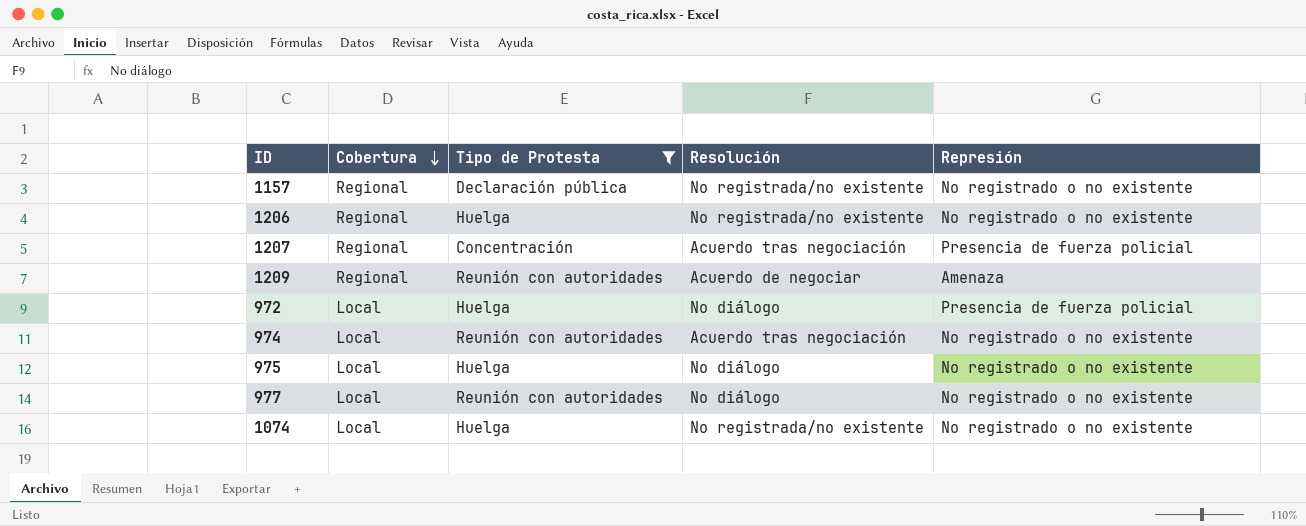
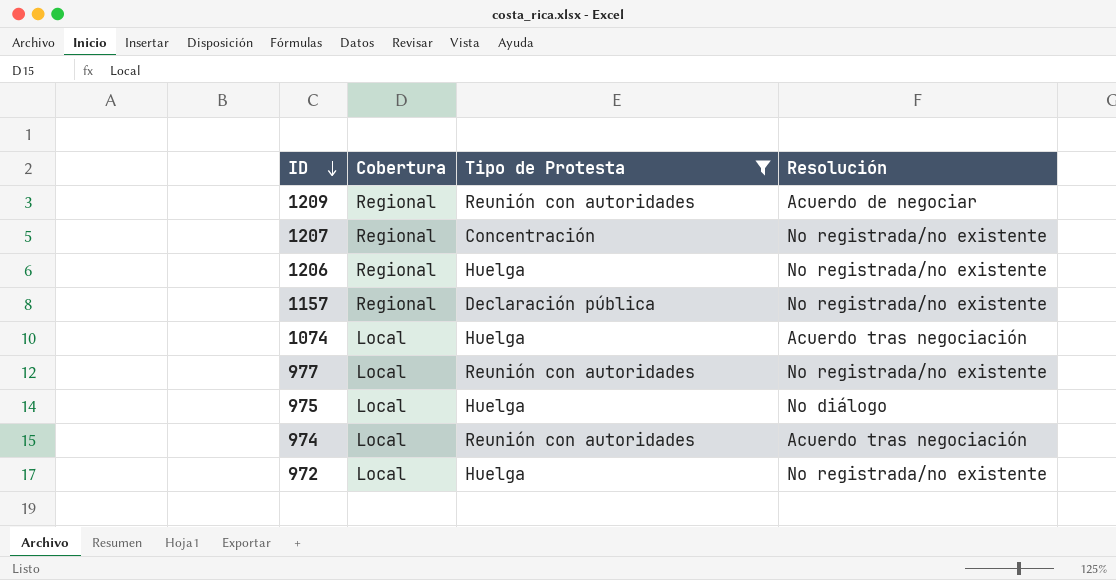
row order: Cobertura descending -> ID descending
column Represión | position: 5 -> none
1207 | Resolución: Acuerdo tras negociación -> No registrada/no existente
1074 | Resolución: No registrada/no existente -> Acuerdo tras negociación
977 | Resolución: No diálogo -> No registrada/no existente
972 | Resolución: No diálogo -> No registrada/no existente

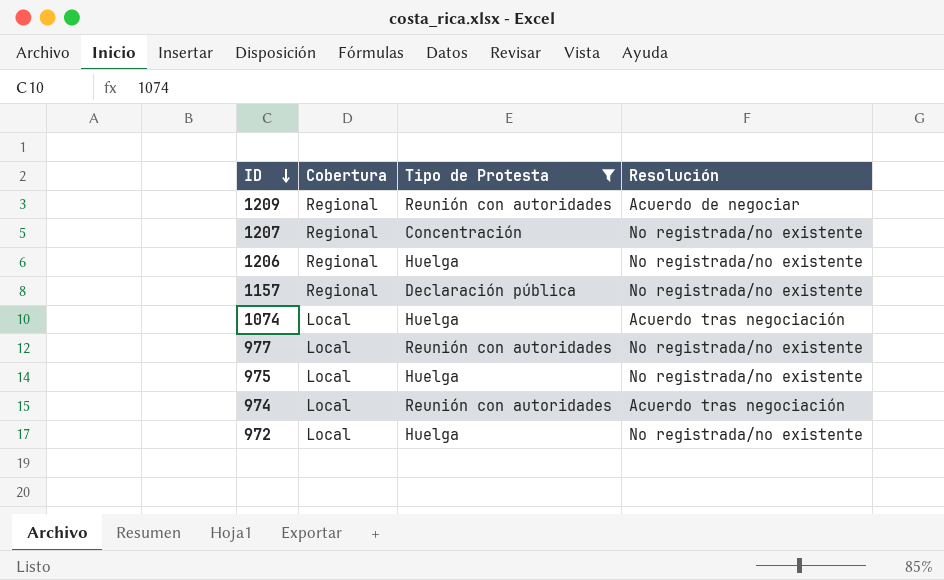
975 | Resolución: No diálogo -> No registrada/no existente

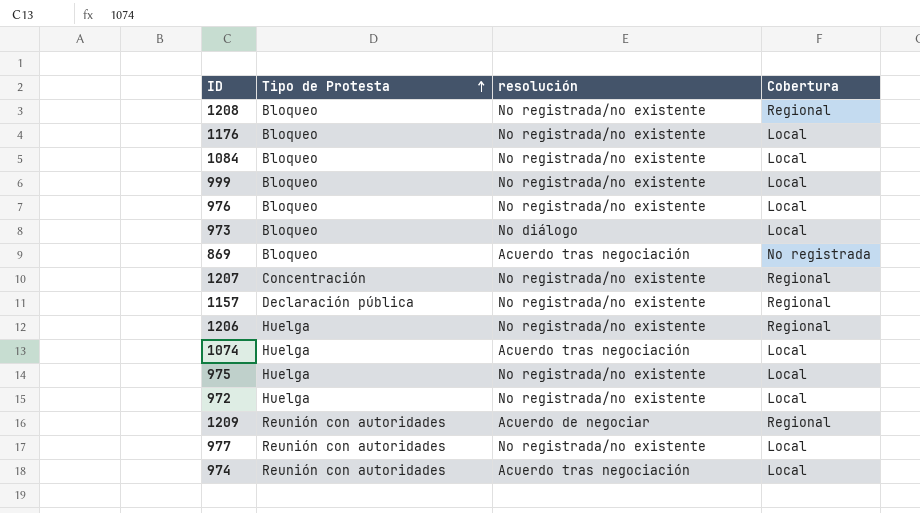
filter: Tipo de Protesta != Bloqueo -> none
row order: ID descending -> Tipo de Protesta ascending
column name: Resolución -> resolución
column Cobertura | position: 2 -> 4

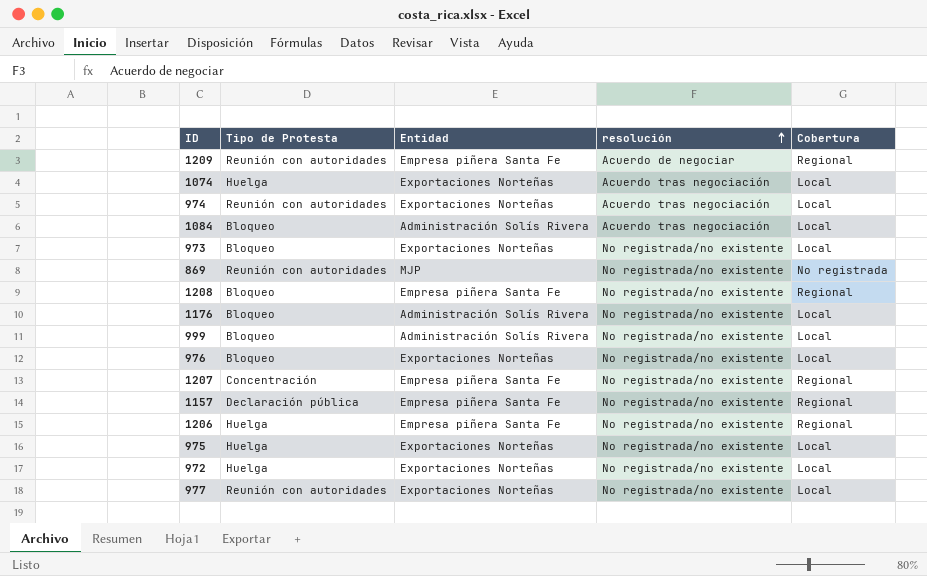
row order: Tipo de Protesta ascending -> resolución ascending
column Entidad | position: none -> 3
1084 | resolución: No registrada/no existente -> Acuerdo tras negociación
973 | resolución: No diálogo -> No registrada/no existente
869 | Tipo de Protesta: Bloqueo -> Reunión con autoridades
869 | resolución: Acuerdo tras negociación -> No registrada/no existente

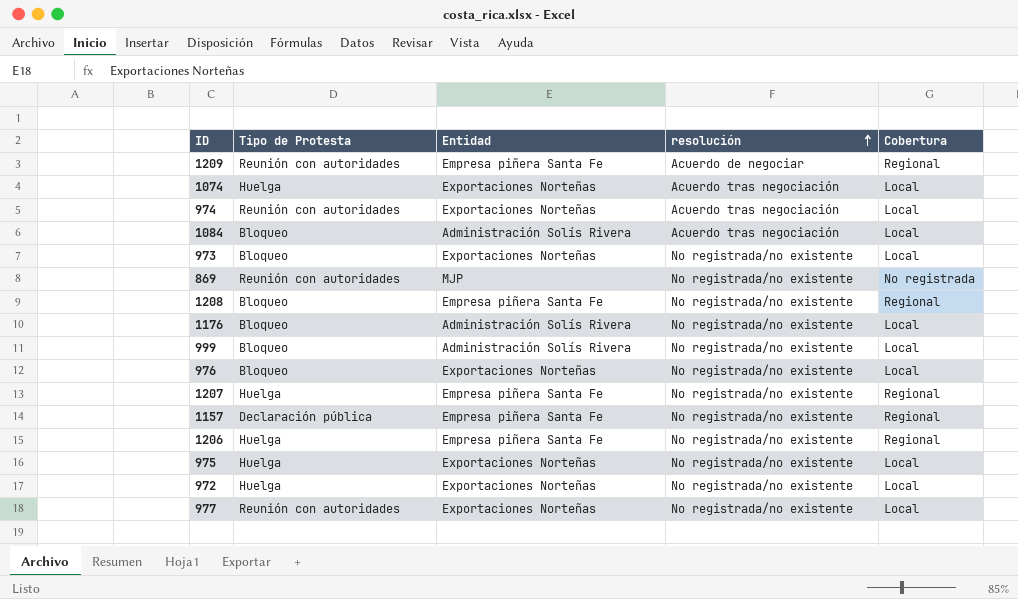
1207 | Tipo de Protesta: Concentración -> Huelga

